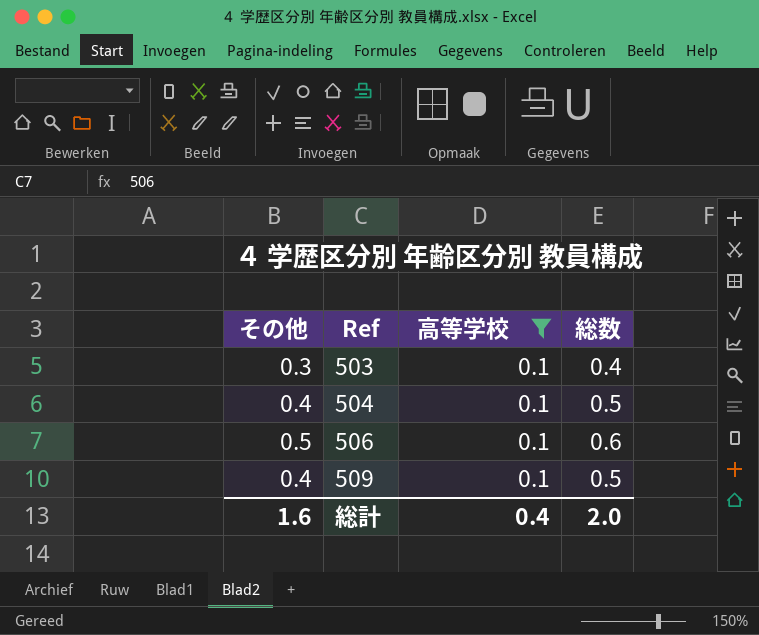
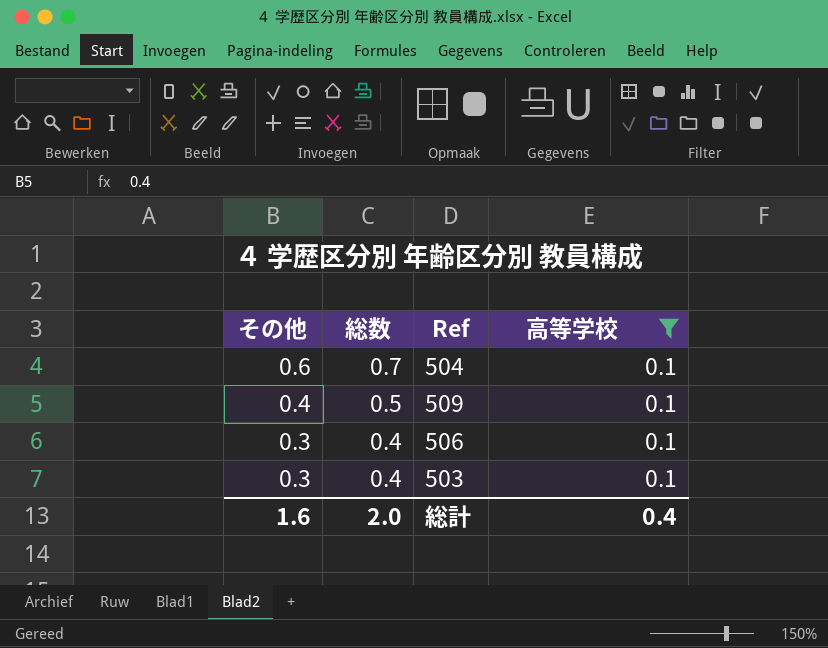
row order: Ref ascending -> その他 descending
column 総数 | position: 4 -> 2
504 | その他: 0.4 -> 0.6
504 | 総数: 0.5 -> 0.7
506 | その他: 0.5 -> 0.3
506 | 総数: 0.6 -> 0.4

